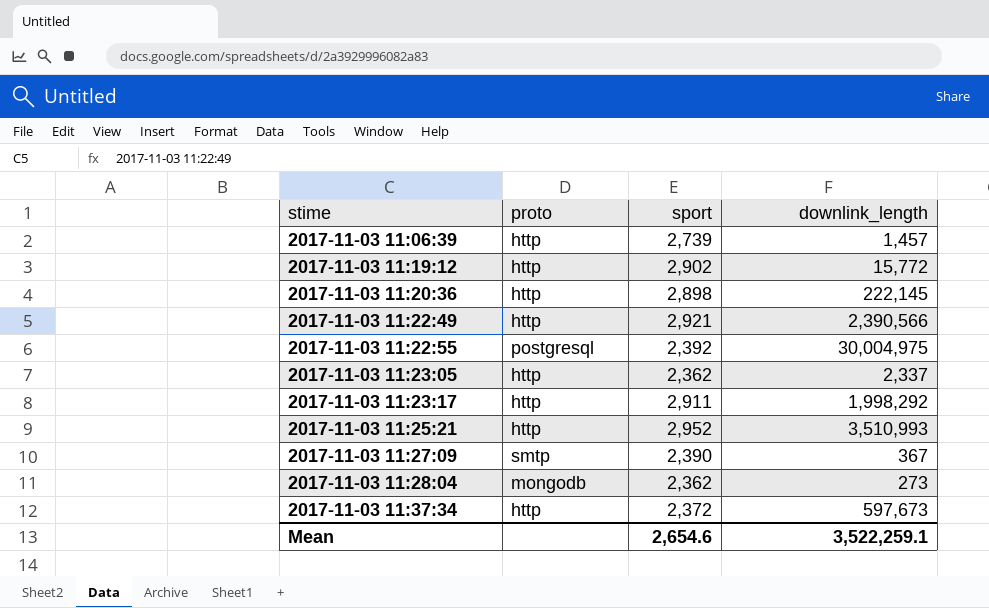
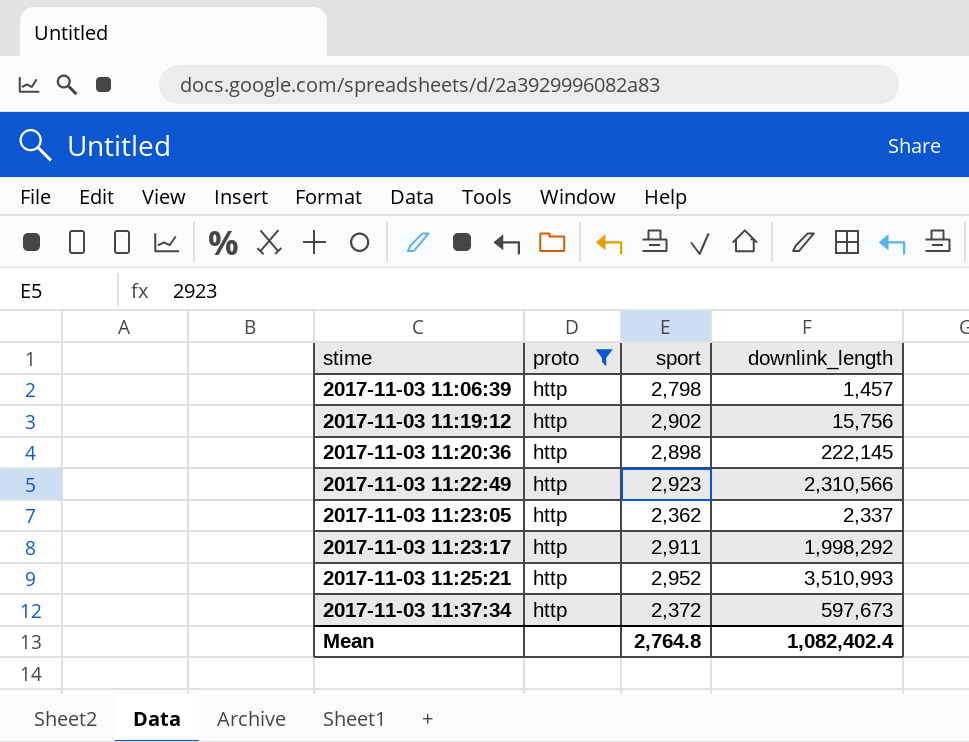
filter: none -> proto = http
2017-11-03 11:06:39 | sport: 2,739 -> 2,798
2017-11-03 11:19:12 | downlink_length: 15,772 -> 15,756
2017-11-03 11:22:49 | sport: 2,921 -> 2,923
2017-11-03 11:22:49 | downlink_length: 2,390,566 -> 2,310,566
Mean | sport: 2,654.6 -> 2,764.8
Mean | downlink_length: 3,522,259.1 -> 1,082,402.4

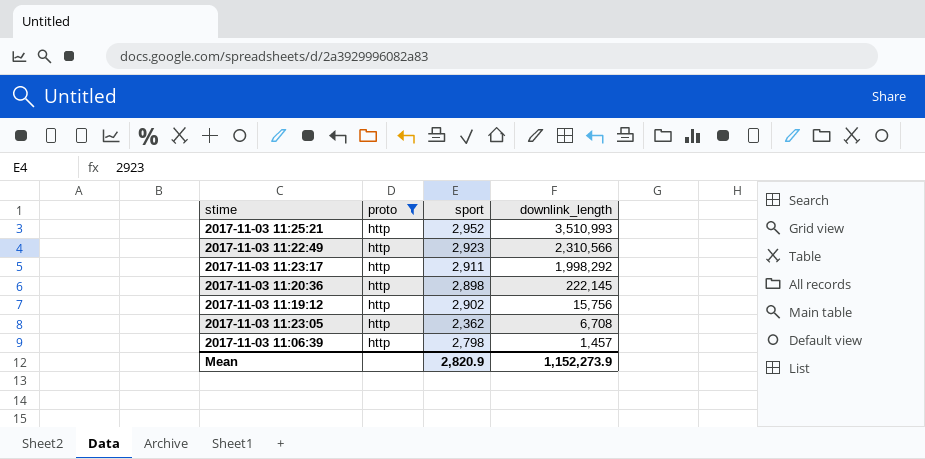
row order: stime ascending -> downlink_length descending
row 2017-11-03 11:37:34: http | 2,372 | 597,673 -> none
2017-11-03 11:23:05 | downlink_length: 2,337 -> 6,708
Mean | sport: 2,764.8 -> 2,820.9
Mean | downlink_length: 1,082,402.4 -> 1,152,273.9

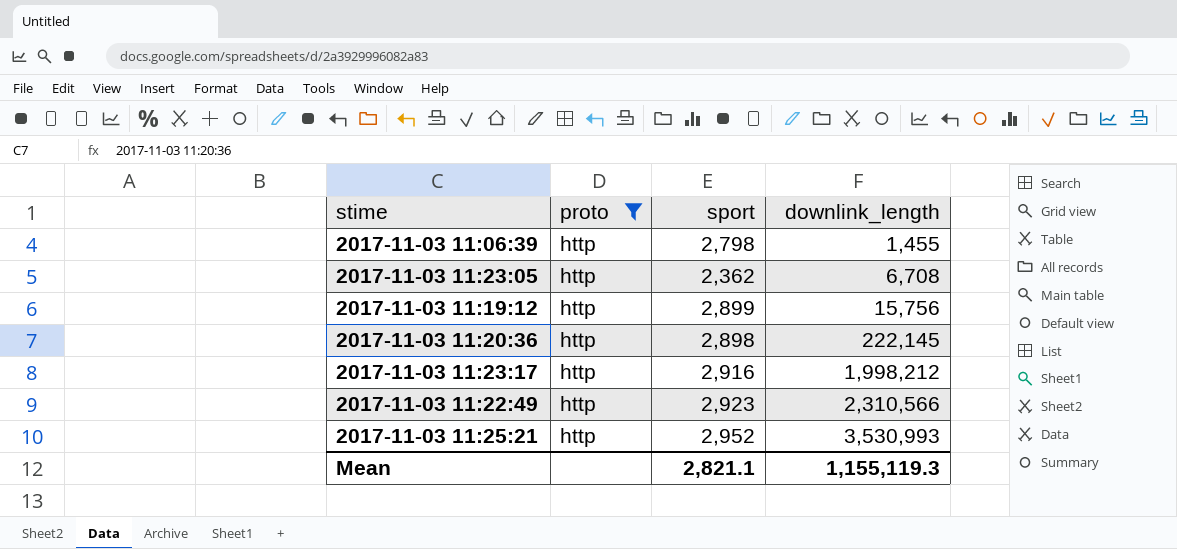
row order: downlink_length descending -> downlink_length ascending
2017-11-03 11:06:39 | downlink_length: 1,457 -> 1,455
2017-11-03 11:19:12 | sport: 2,902 -> 2,899
2017-11-03 11:23:17 | sport: 2,911 -> 2,916
2017-11-03 11:23:17 | downlink_length: 1,998,292 -> 1,998,212
2017-11-03 11:25:21 | downlink_length: 3,510,993 -> 3,530,993
Mean | sport: 2,820.9 -> 2,821.1
Mean | downlink_length: 1,152,273.9 -> 1,155,119.3

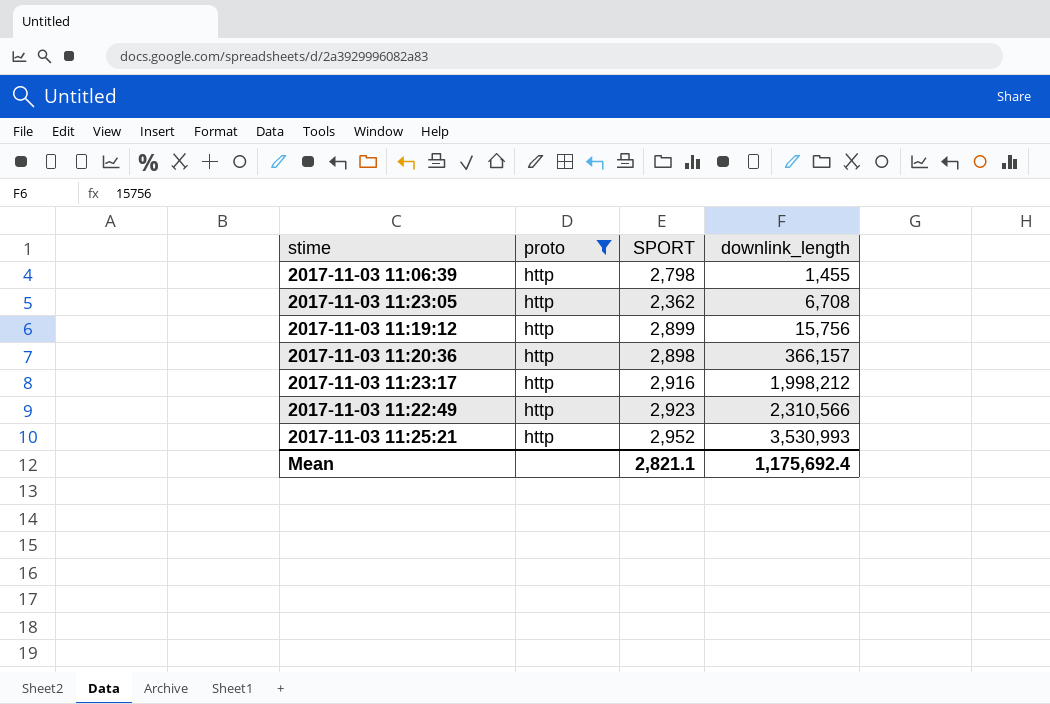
column name: sport -> SPORT
2017-11-03 11:20:36 | downlink_length: 222,145 -> 366,157
Mean | downlink_length: 1,155,119.3 -> 1,175,692.4

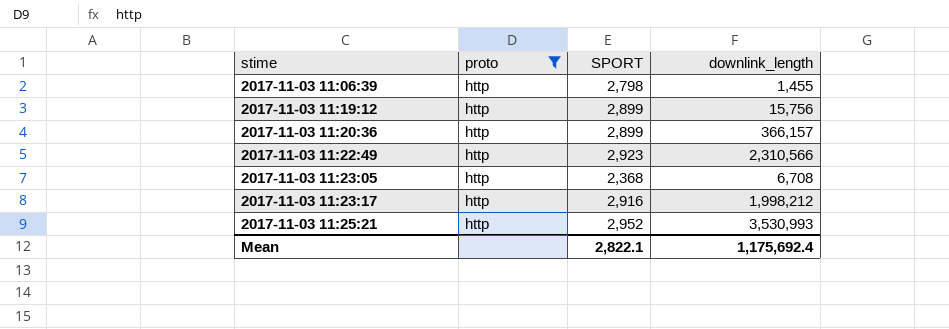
row order: downlink_length ascending -> stime ascending
2017-11-03 11:20:36 | SPORT: 2,898 -> 2,899
2017-11-03 11:23:05 | SPORT: 2,362 -> 2,368
Mean | SPORT: 2,821.1 -> 2,822.1

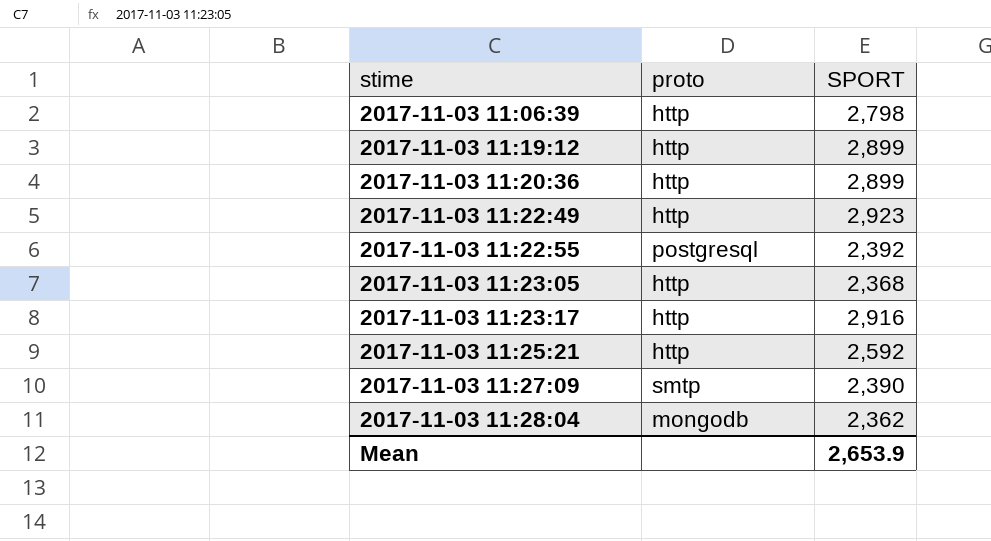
filter: proto = http -> none
column downlink_length | position: 4 -> none
2017-11-03 11:25:21 | SPORT: 2,952 -> 2,592
Mean | SPORT: 2,822.1 -> 2,653.9

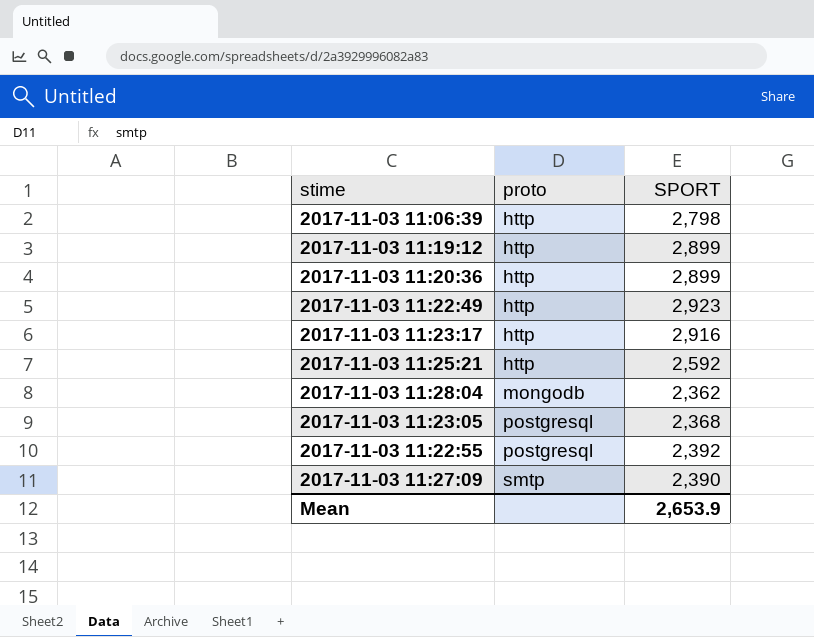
row order: stime ascending -> proto ascending
2017-11-03 11:23:05 | proto: http -> postgresql

